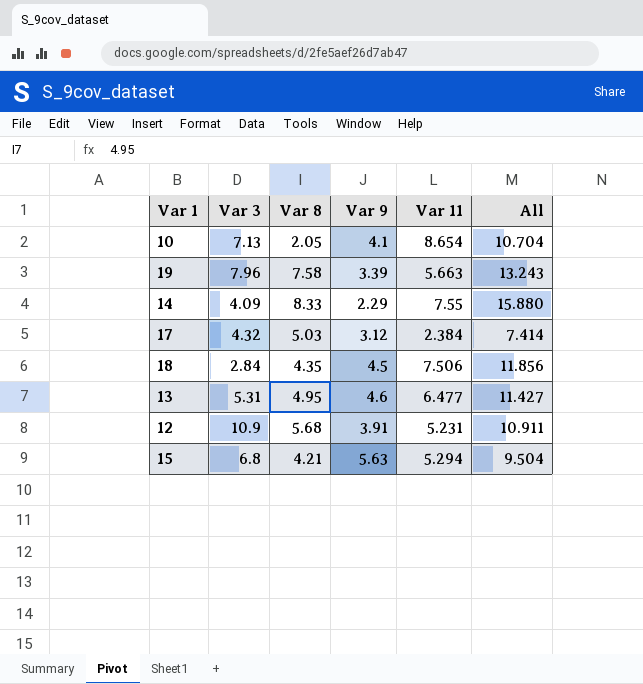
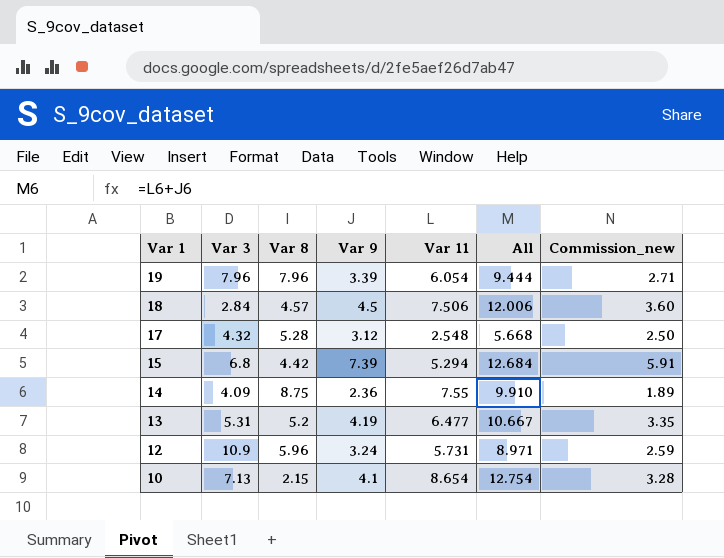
row order: none -> Var 1 descending
column All | formula: [Var 8] + [Var 11] -> [Var 9] + [Var 11]
column Commission_new | formula: none -> [Var 9] * 0.8
19 | Var 8: 7.58 -> 7.96
19 | Var 11: 5.663 -> 6.054
18 | Var 8: 4.35 -> 4.57
17 | Var 8: 5.03 -> 5.28
17 | Var 11: 2.384 -> 2.548
15 | Var 8: 4.21 -> 4.42
15 | Var 9: 5.63 -> 7.39
14 | Var 8: 8.33 -> 8.75
14 | Var 9: 2.29 -> 2.36
13 | Var 8: 4.95 -> 5.2
13 | Var 9: 4.6 -> 4.19
12 | Var 8: 5.68 -> 5.96
12 | Var 9: 3.91 -> 3.24
12 | Var 11: 5.231 -> 5.731
10 | Var 8: 2.05 -> 2.15

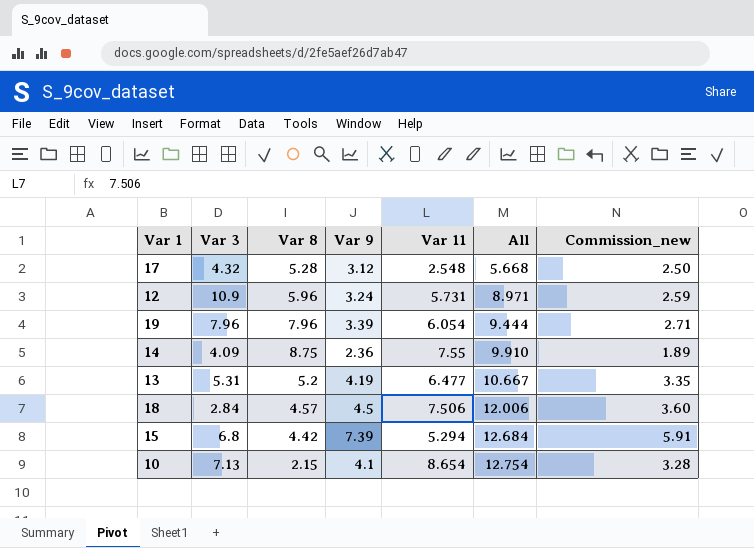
row order: Var 1 descending -> All ascending

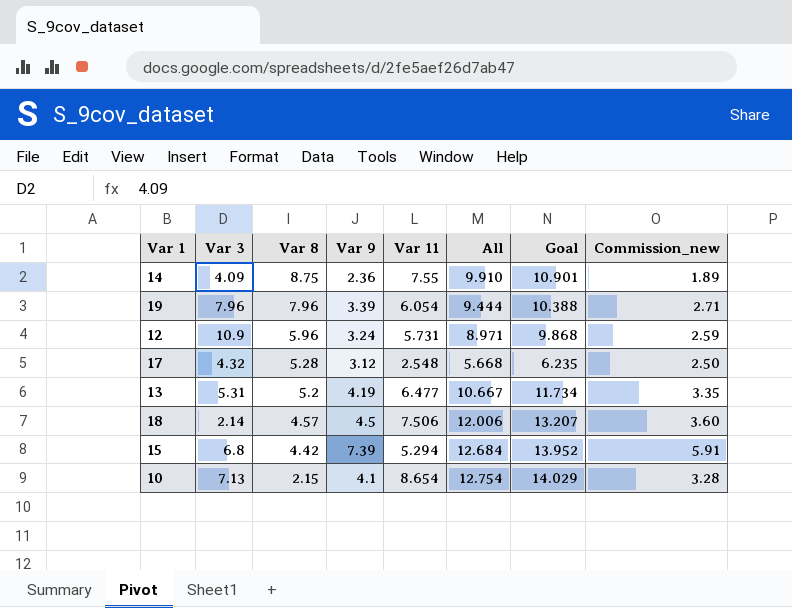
row order: All ascending -> Var 8 descending
column Goal | formula: none -> [All] * 1.1
18 | Var 3: 2.84 -> 2.14

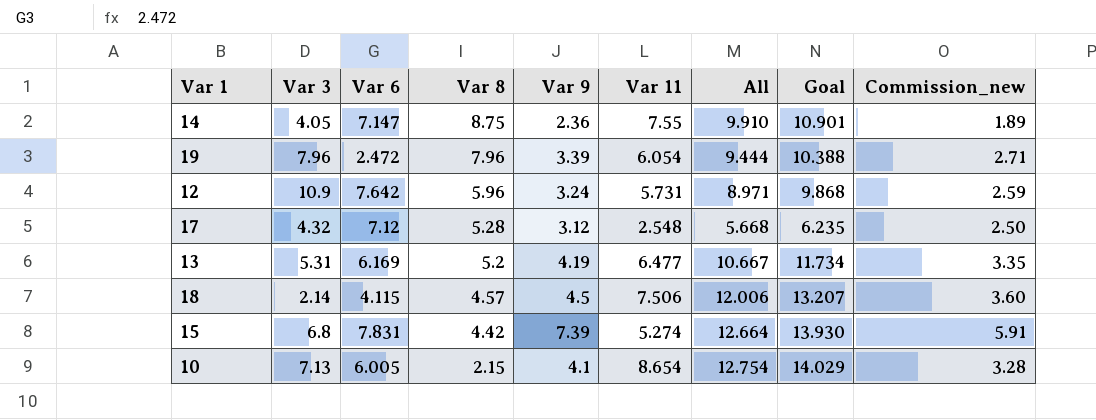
column Var 6 | position: none -> 3
14 | Var 3: 4.09 -> 4.05
15 | Var 11: 5.294 -> 5.274
15 | All: 12.684 -> 12.664
15 | Goal: 13.952 -> 13.930

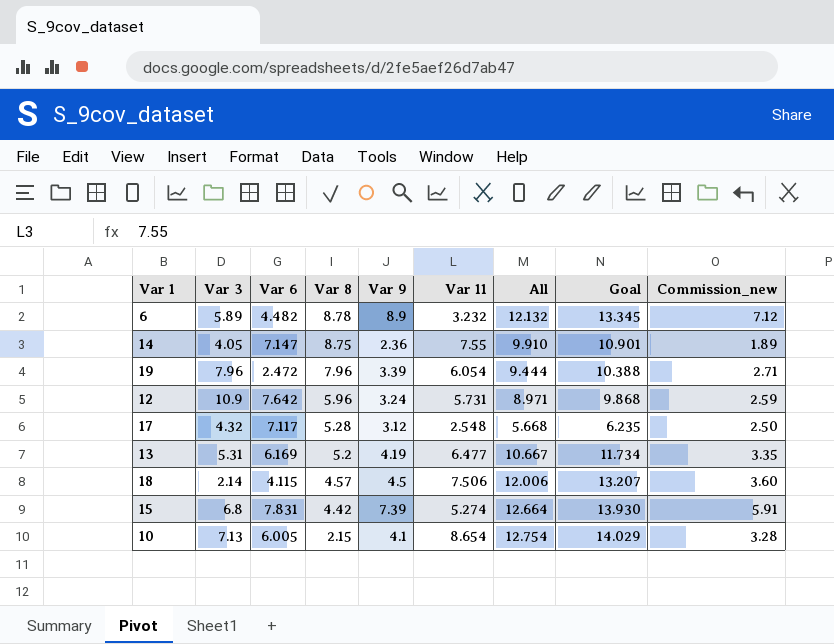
row 6: none -> 5.89 | 4.482 | 8.78 | 8.9 | 3.232 | 12.132 | 13.345 | 7.12
17 | Var 6: 7.12 -> 7.117

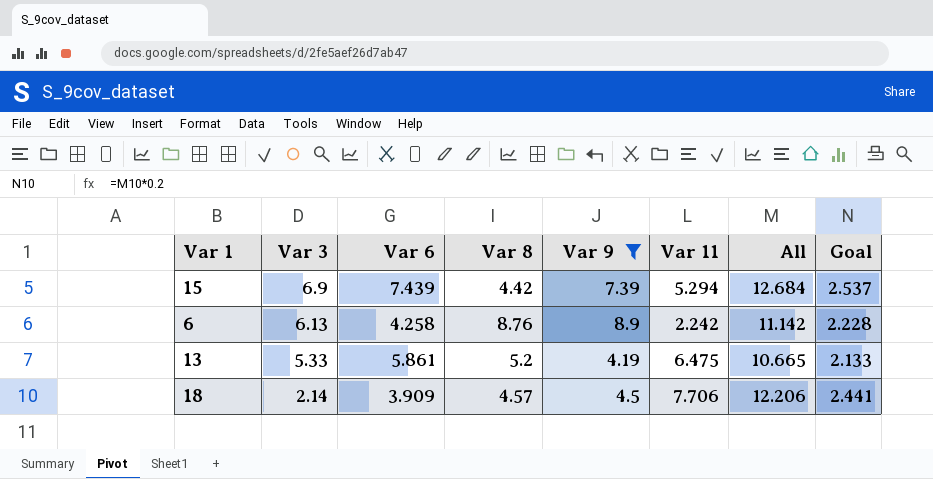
filter: none -> Var 9 >= 4.19
row order: Var 8 descending -> Var 3 descending
column Commission_new | formula: [Var 9] * 0.8 -> none
column Goal | formula: [All] * 1.1 -> [All] * 0.2
15 | Var 3: 6.8 -> 6.9
15 | Var 6: 7.831 -> 7.439
15 | Var 11: 5.274 -> 5.294
15 | All: 12.664 -> 12.684
6 | Var 3: 5.89 -> 6.13
6 | Var 6: 4.482 -> 4.258
6 | Var 8: 8.78 -> 8.76
6 | Var 11: 3.232 -> 2.242
6 | All: 12.132 -> 11.142
13 | Var 3: 5.31 -> 5.33
13 | Var 6: 6.169 -> 5.861
13 | Var 11: 6.477 -> 6.475
13 | All: 10.667 -> 10.665
18 | Var 6: 4.115 -> 3.909
18 | Var 11: 7.506 -> 7.706
18 | All: 12.006 -> 12.206

